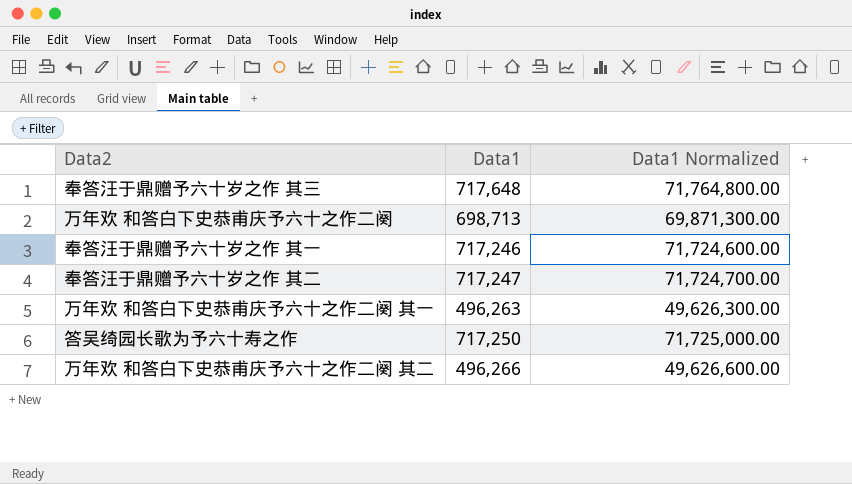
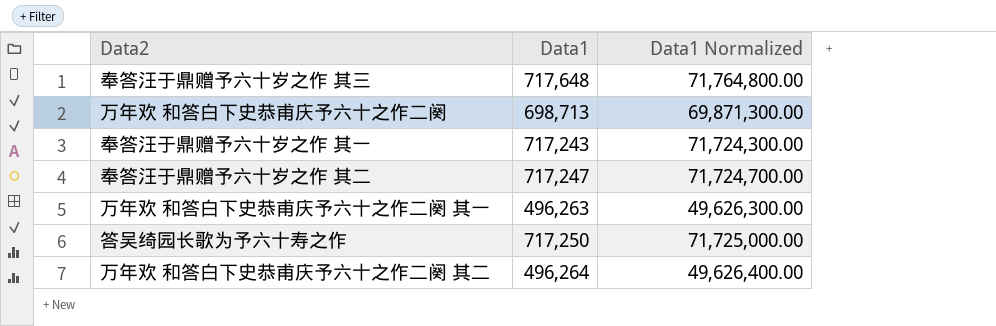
奉答汪于鼎赠予六十岁之作 其一 | Data1: 717,246 -> 717,243
奉答汪于鼎赠予六十岁之作 其一 | Data1 Normalized: 71,724,600.00 -> 71,724,300.00
万年欢 和答白下史恭甫庆予六十之作二阕 其二 | Data1: 496,266 -> 496,264
万年欢 和答白下史恭甫庆予六十之作二阕 其二 | Data1 Normalized: 49,626,600.00 -> 49,626,400.00

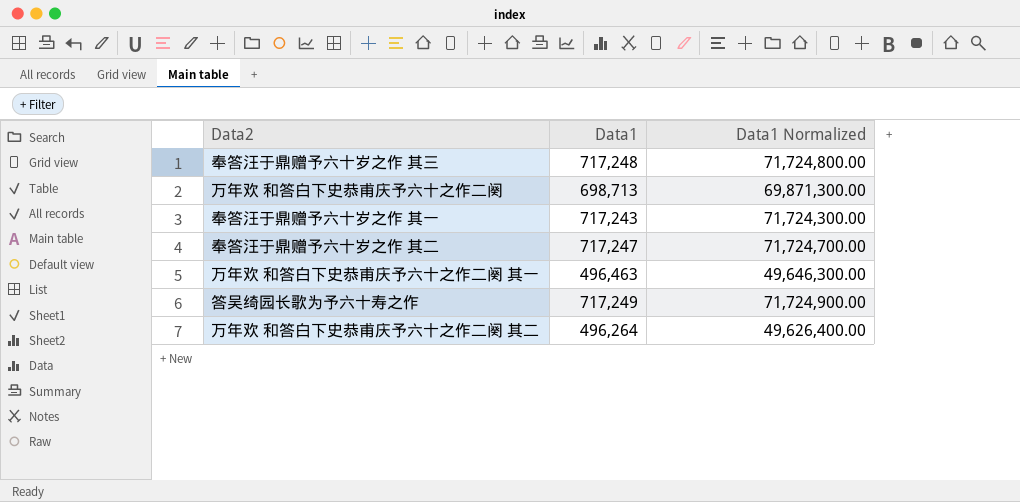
奉答汪于鼎赠予六十岁之作 其三 | Data1: 717,648 -> 717,248
奉答汪于鼎赠予六十岁之作 其三 | Data1 Normalized: 71,764,800.00 -> 71,724,800.00
万年欢 和答白下史恭甫庆予六十之作二阕 其一 | Data1: 496,263 -> 496,463
万年欢 和答白下史恭甫庆予六十之作二阕 其一 | Data1 Normalized: 49,626,300.00 -> 49,646,300.00
答吴绮园长歌为予六十寿之作 | Data1: 717,250 -> 717,249
答吴绮园长歌为予六十寿之作 | Data1 Normalized: 71,725,000.00 -> 71,724,900.00

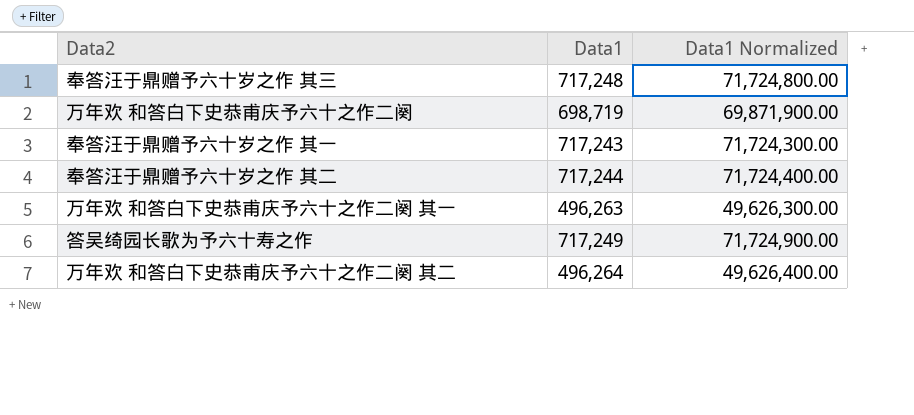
万年欢 和答白下史恭甫庆予六十之作二阕 | Data1: 698,713 -> 698,719
万年欢 和答白下史恭甫庆予六十之作二阕 | Data1 Normalized: 69,871,300.00 -> 69,871,900.00
奉答汪于鼎赠予六十岁之作 其二 | Data1: 717,247 -> 717,244
奉答汪于鼎赠予六十岁之作 其二 | Data1 Normalized: 71,724,700.00 -> 71,724,400.00
万年欢 和答白下史恭甫庆予六十之作二阕 其一 | Data1: 496,463 -> 496,263
万年欢 和答白下史恭甫庆予六十之作二阕 其一 | Data1 Normalized: 49,646,300.00 -> 49,626,300.00

